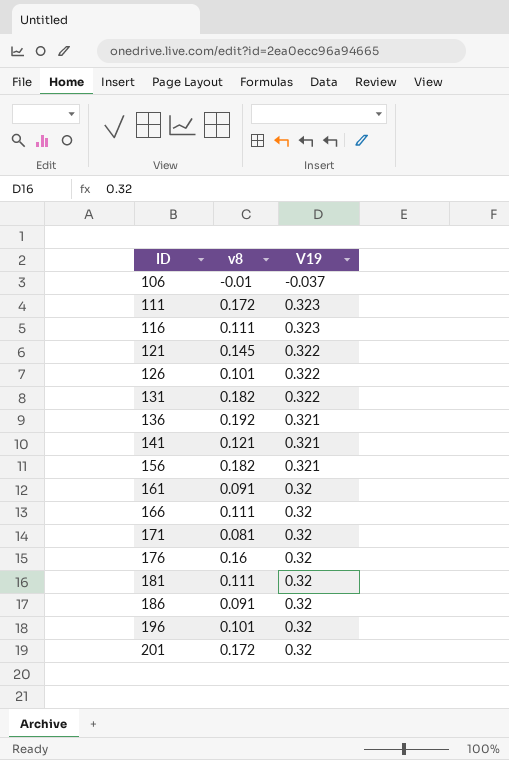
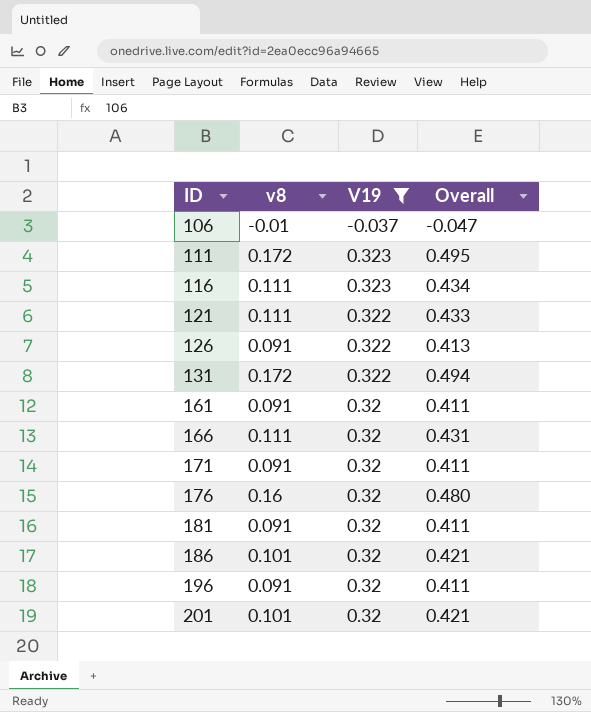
filter: none -> V19 != 0.321
column Overall | formula: none -> [v8] + [V19]
121 | v8: 0.145 -> 0.111
126 | v8: 0.101 -> 0.091
131 | v8: 0.182 -> 0.172
171 | v8: 0.081 -> 0.091
181 | v8: 0.111 -> 0.091
186 | v8: 0.091 -> 0.101
196 | v8: 0.101 -> 0.091
201 | v8: 0.172 -> 0.101

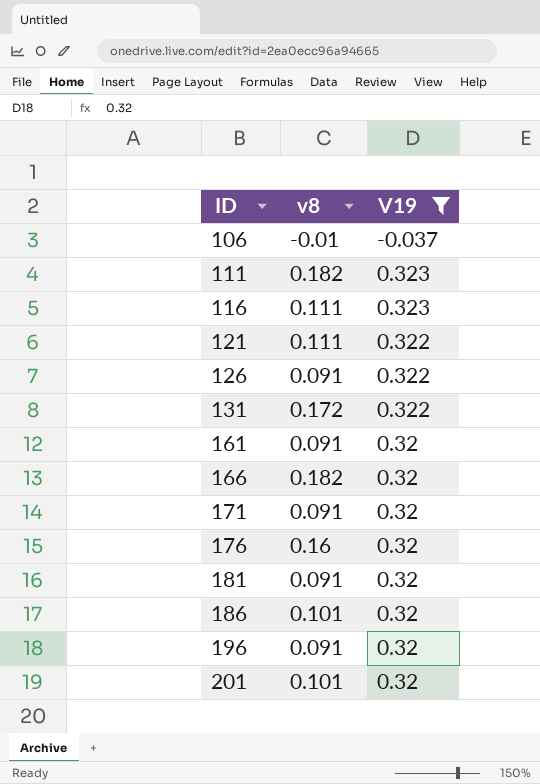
column Overall | formula: [v8] + [V19] -> none
111 | v8: 0.172 -> 0.182
166 | v8: 0.111 -> 0.182

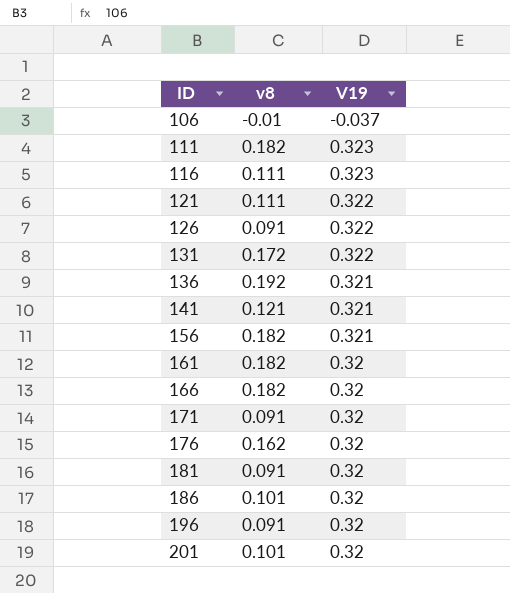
filter: V19 != 0.321 -> none
161 | v8: 0.091 -> 0.182
176 | v8: 0.16 -> 0.162

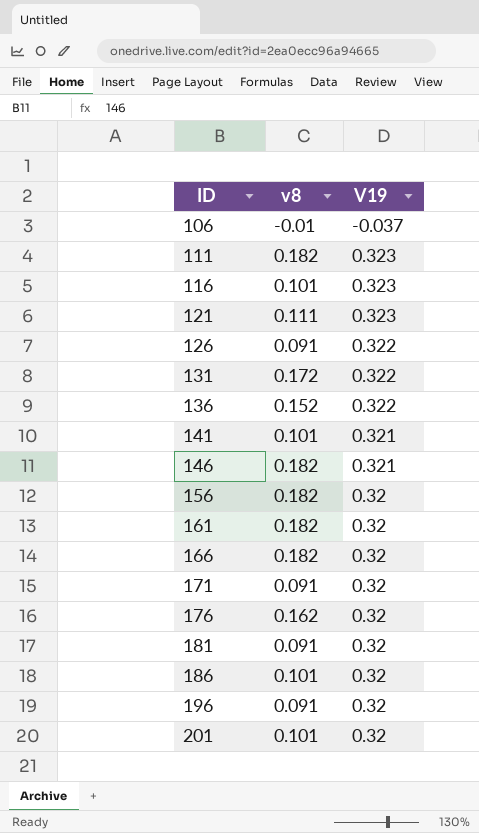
116 | v8: 0.111 -> 0.101
121 | V19: 0.322 -> 0.323
136 | v8: 0.192 -> 0.152
136 | V19: 0.321 -> 0.322
141 | v8: 0.121 -> 0.101
row 146: none -> 0.182 | 0.321
156 | V19: 0.321 -> 0.32

